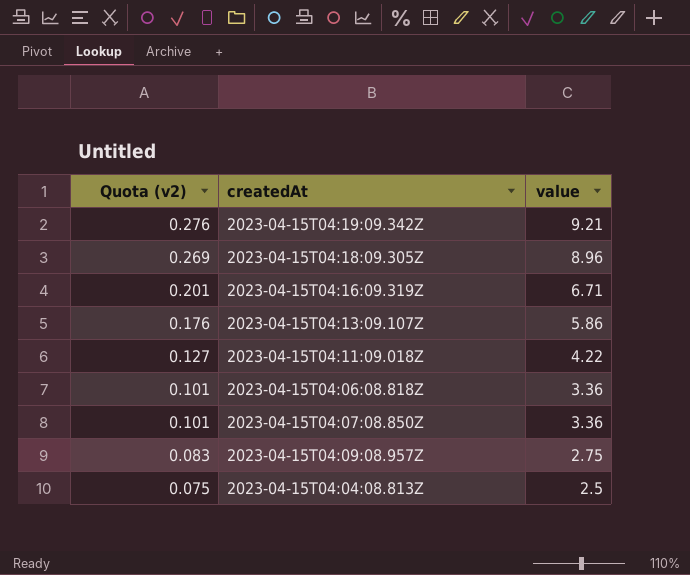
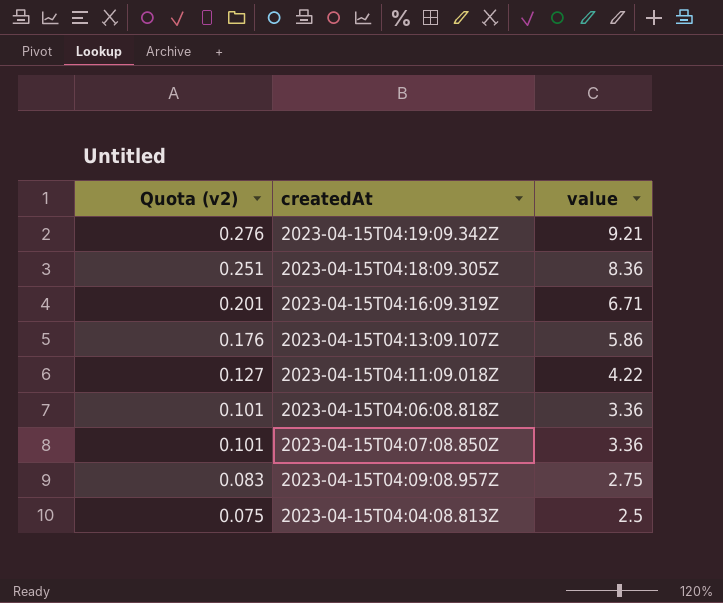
2023-04-15T04:18:09.305Z | Quota (v2): 0.269 -> 0.251
2023-04-15T04:18:09.305Z | value: 8.96 -> 8.36

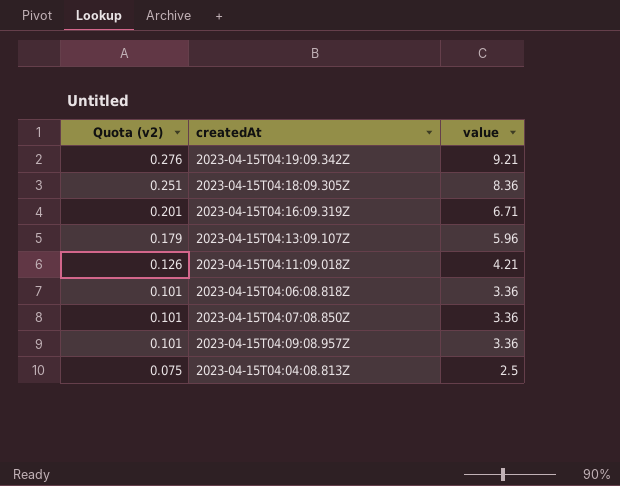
2023-04-15T04:13:09.107Z | Quota (v2): 0.176 -> 0.179
2023-04-15T04:13:09.107Z | value: 5.86 -> 5.96
2023-04-15T04:11:09.018Z | Quota (v2): 0.127 -> 0.126
2023-04-15T04:11:09.018Z | value: 4.22 -> 4.21
2023-04-15T04:09:08.957Z | Quota (v2): 0.083 -> 0.101
2023-04-15T04:09:08.957Z | value: 2.75 -> 3.36

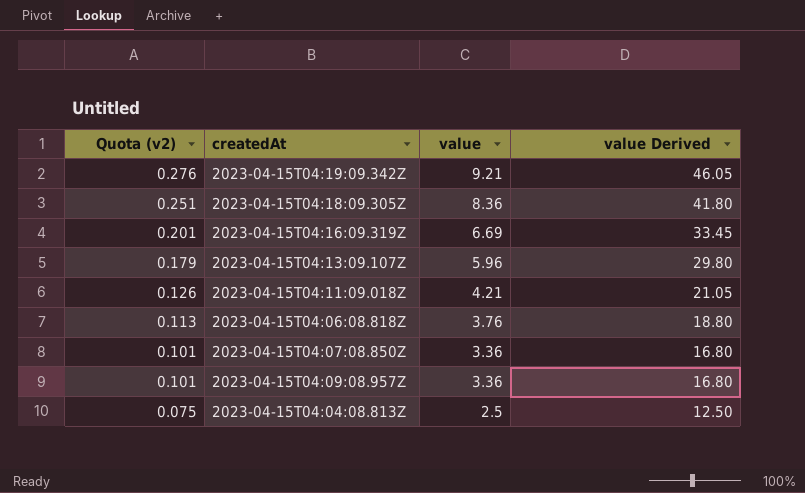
column value Derived | formula: none -> [value] * 5
2023-04-15T04:16:09.319Z | value: 6.71 -> 6.69
2023-04-15T04:06:08.818Z | Quota (v2): 0.101 -> 0.113
2023-04-15T04:06:08.818Z | value: 3.36 -> 3.76

